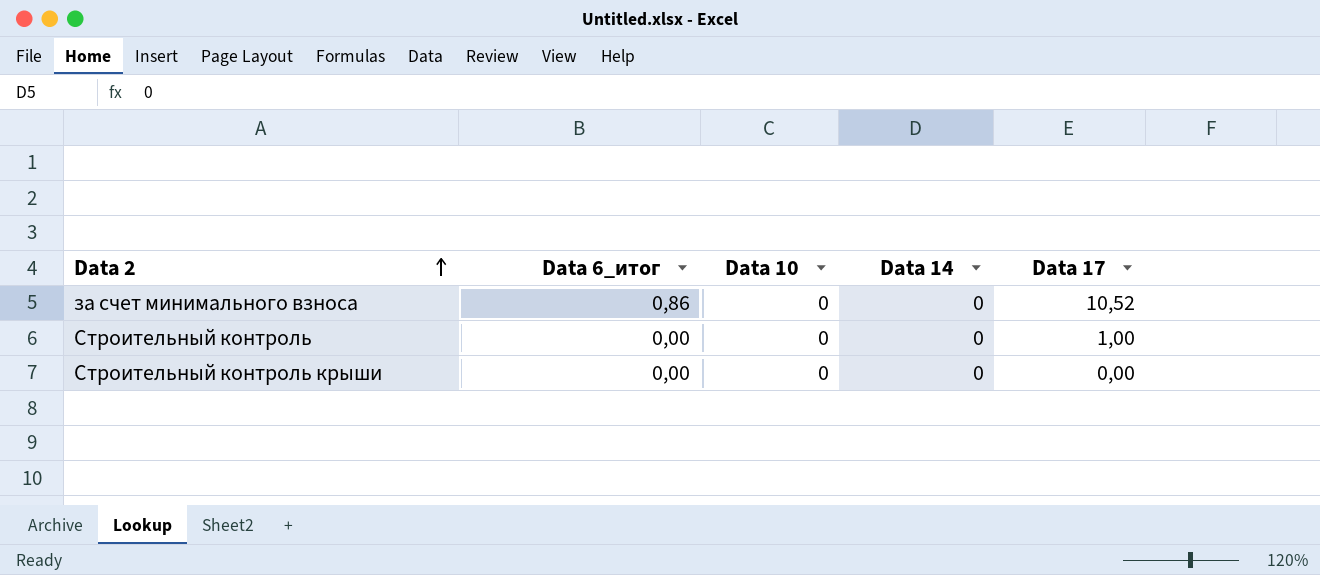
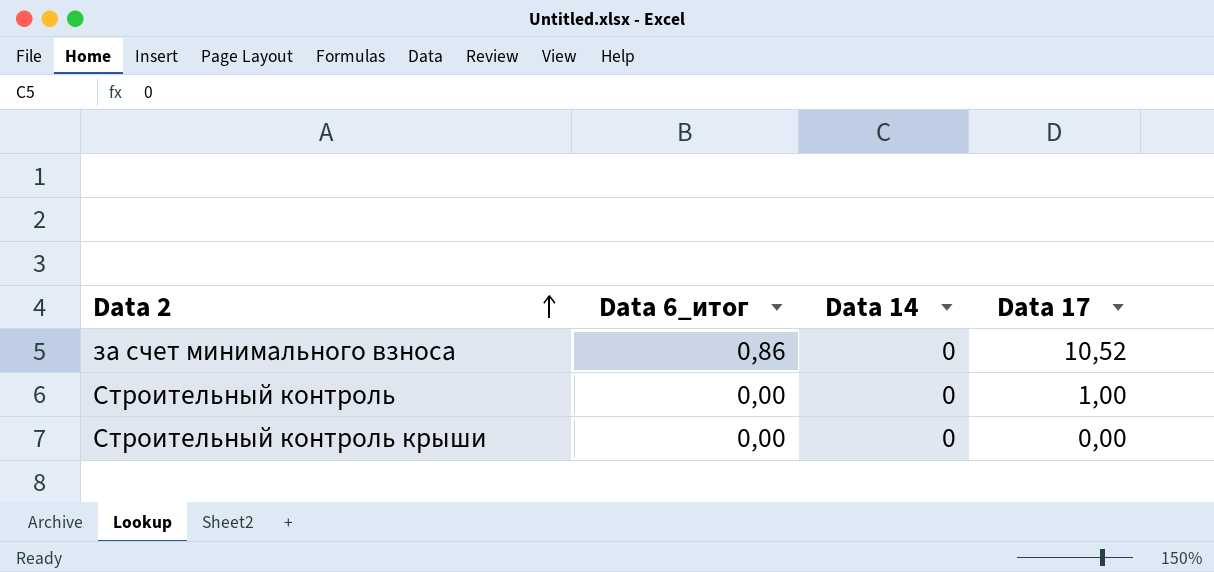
column Data 10 | position: 3 -> none

